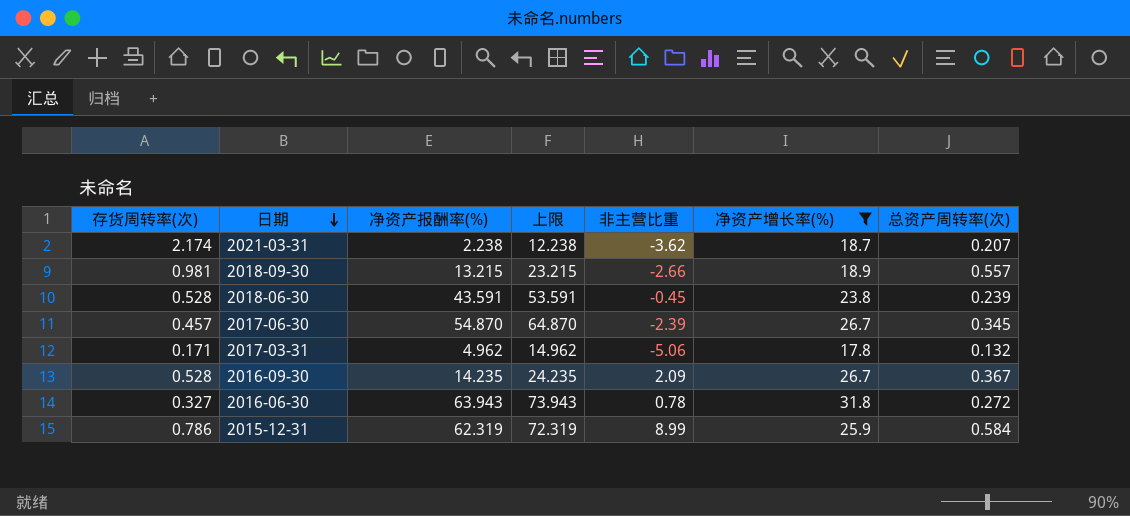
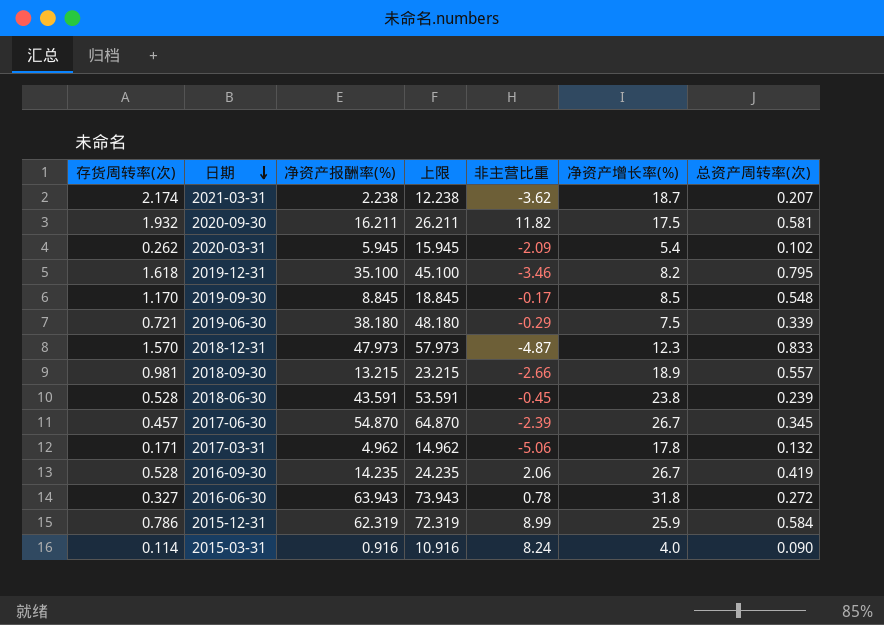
filter: 净资产增长率(%) >= 17.8 -> none
2016-09-30 | 非主营比重: 2.09 -> 2.06
2016-09-30 | 总资产周转率(次): 0.367 -> 0.419

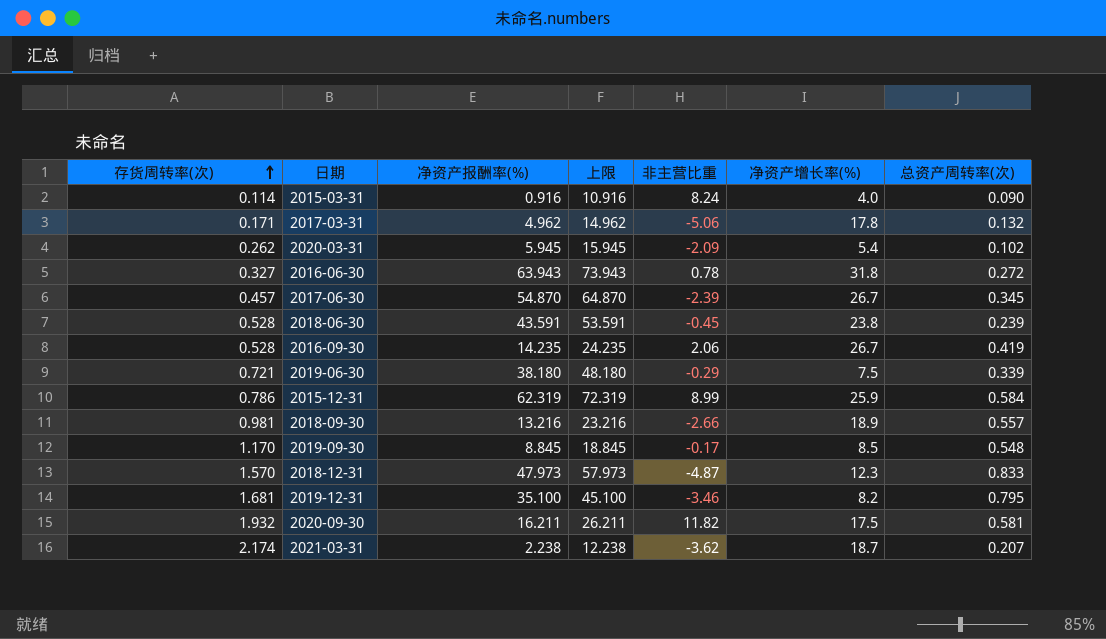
row order: 日期 descending -> 存货周转率(次) ascending
2018-09-30 | 净资产报酬率(%): 13.215 -> 13.216
2018-09-30 | 上限: 23.215 -> 23.216
2019-12-31 | 存货周转率(次): 1.618 -> 1.681

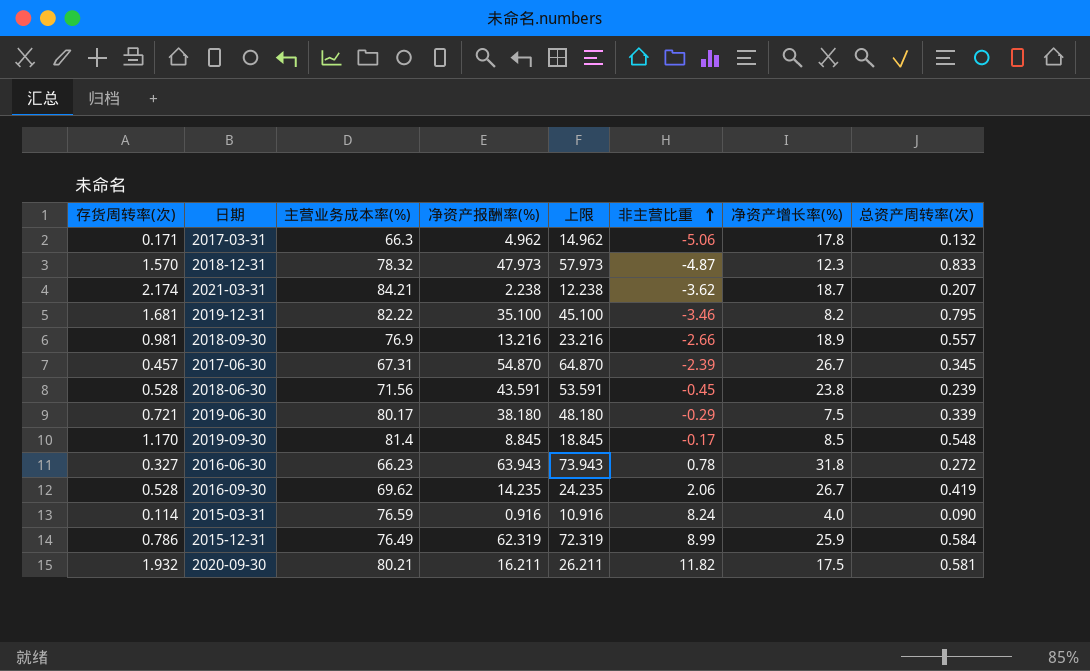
row order: 存货周转率(次) ascending -> 非主营比重 ascending
column 主营业务成本率(%) | position: none -> 3
row 2020-03-31: 0.262 | 5.945 | 15.945 | -2.09 | 5.4 | 0.102 -> none

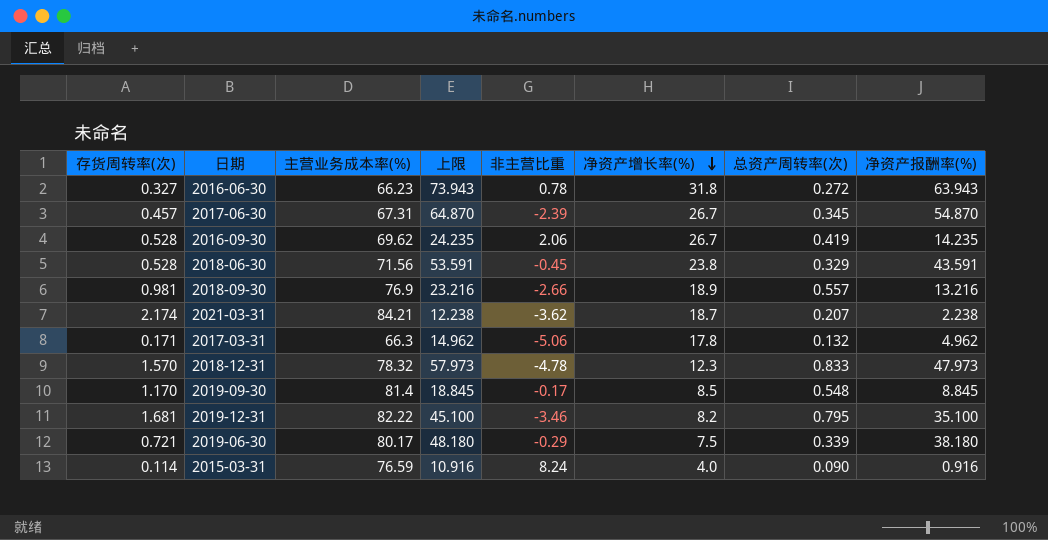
row order: 非主营比重 ascending -> 净资产增长率(%) descending
column 净资产报酬率(%) | position: 4 -> 8
row 2015-12-31: 0.786 | 76.49 | 62.319 | 72.319 | 8.99 | 25.9 | 0.584 -> none
row 2020-09-30: 1.932 | 80.21 | 16.211 | 26.211 | 11.82 | 17.5 | 0.581 -> none
2018-06-30 | 总资产周转率(次): 0.239 -> 0.329
2018-12-31 | 非主营比重: -4.87 -> -4.78

